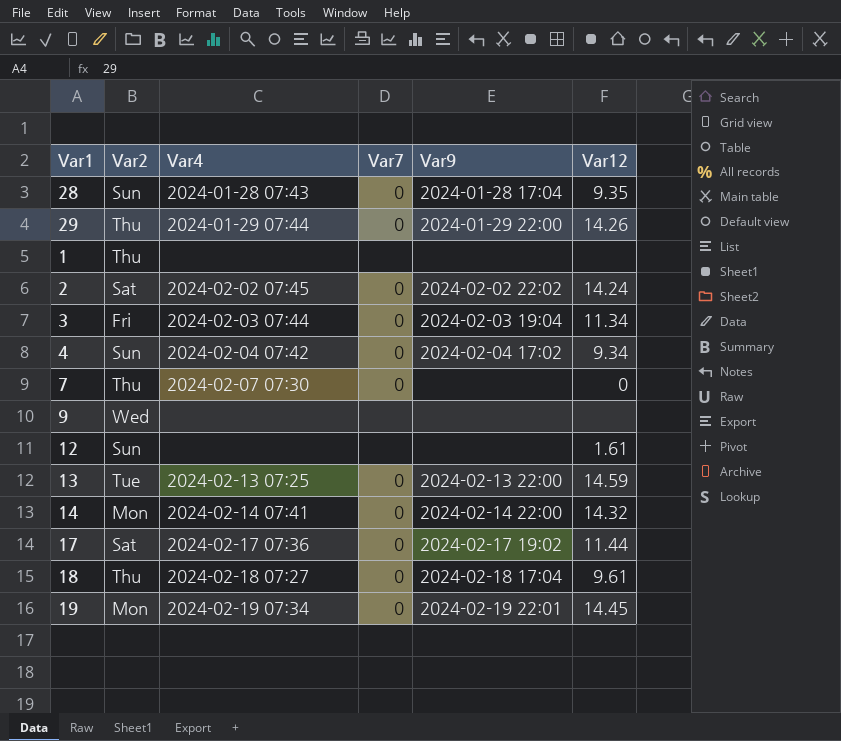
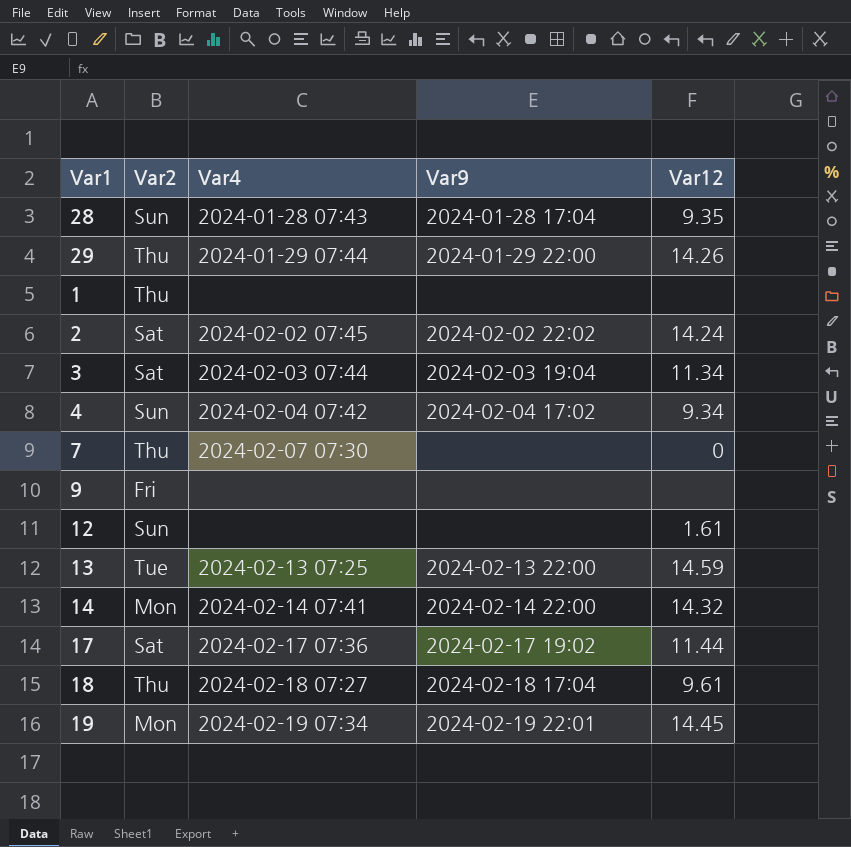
column Var7 | position: 4 -> none
3 | Var2: Fri -> Sat
9 | Var2: Wed -> Fri

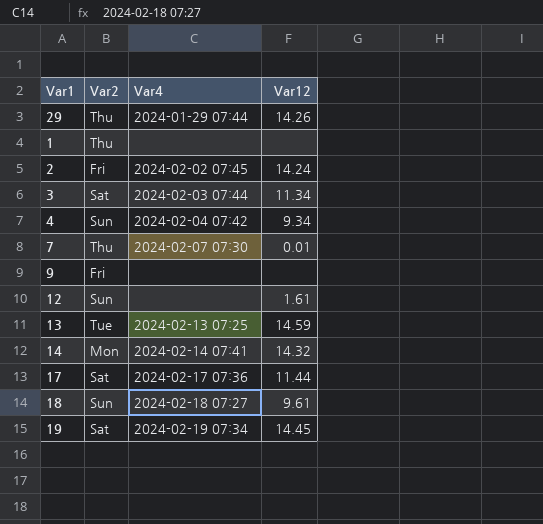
column Var9 | position: 4 -> none
row 28: Sun | 2024-01-28 07:43 | 2024-01-28 17:04 | 9.35 -> none
2 | Var2: Sat -> Fri
7 | Var12: 0 -> 0.01
18 | Var2: Thu -> Sun
19 | Var2: Mon -> Sat

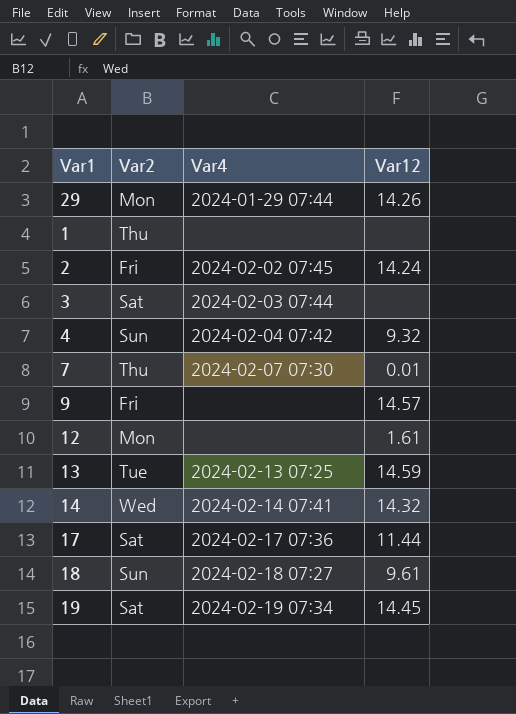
29 | Var2: Thu -> Mon
3 | Var12: 11.34 -> none
4 | Var12: 9.34 -> 9.32
9 | Var12: none -> 14.57
12 | Var2: Sun -> Mon
14 | Var2: Mon -> Wed

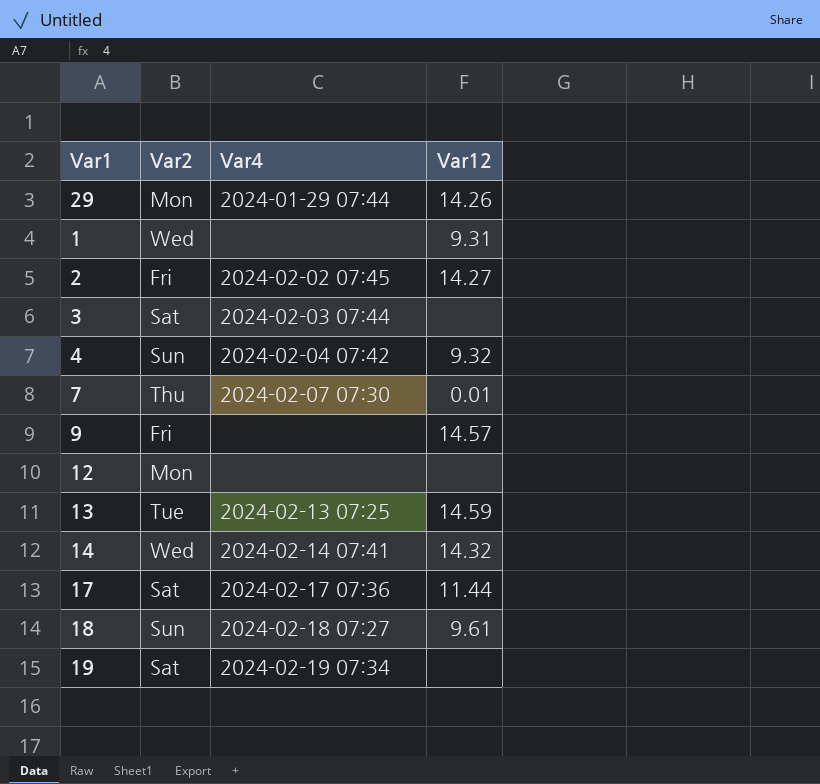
1 | Var2: Thu -> Wed
1 | Var12: none -> 9.31
2 | Var12: 14.24 -> 14.27
12 | Var12: 1.61 -> none
19 | Var12: 14.45 -> none

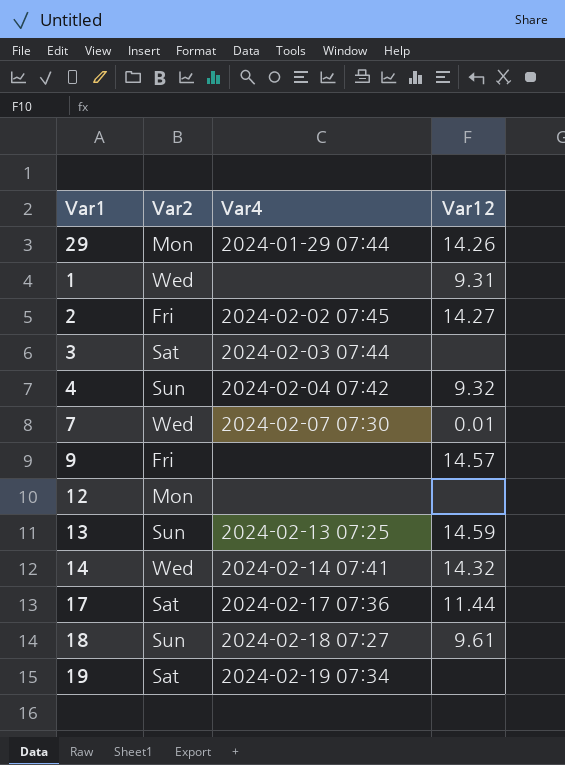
7 | Var2: Thu -> Wed
13 | Var2: Tue -> Sun

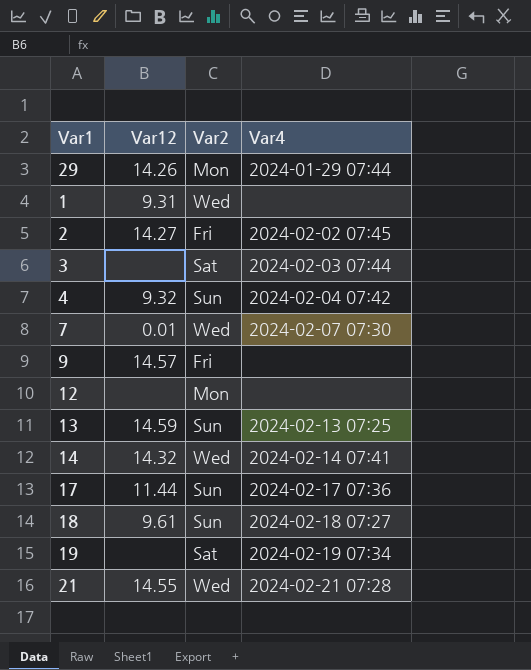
column Var12 | position: 4 -> 2
17 | Var2: Sat -> Sun
row 21: none -> 14.55 | Wed | 2024-02-21 07:28

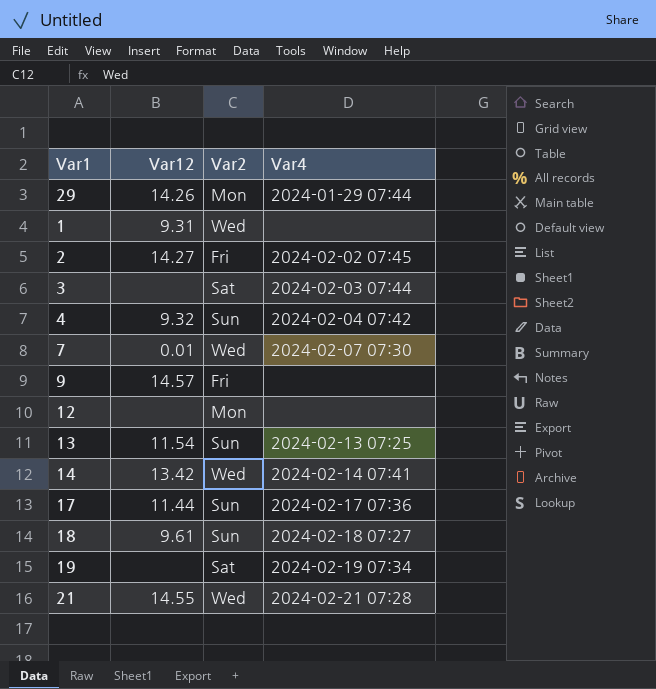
13 | Var12: 14.59 -> 11.54
14 | Var12: 14.32 -> 13.42

